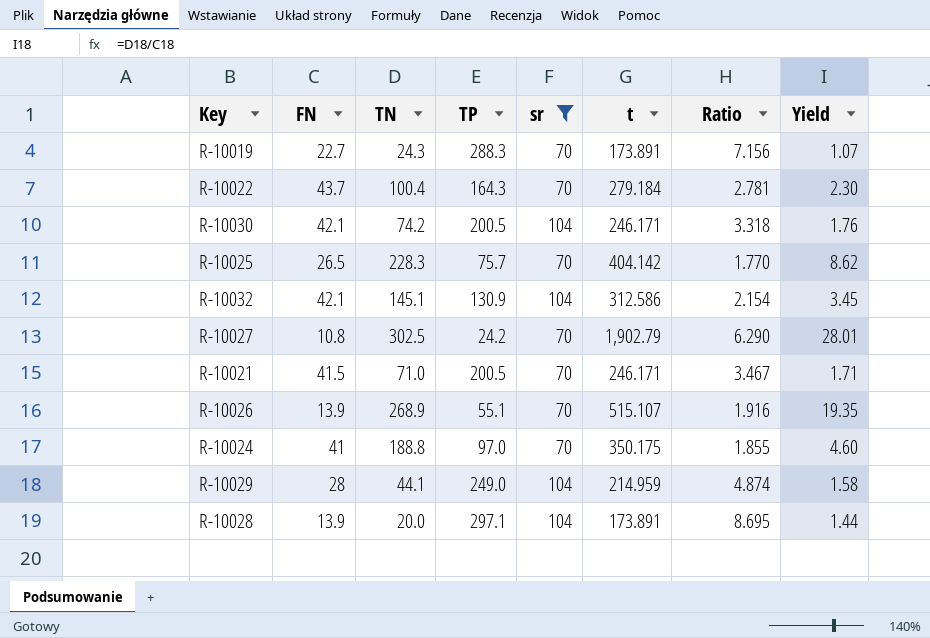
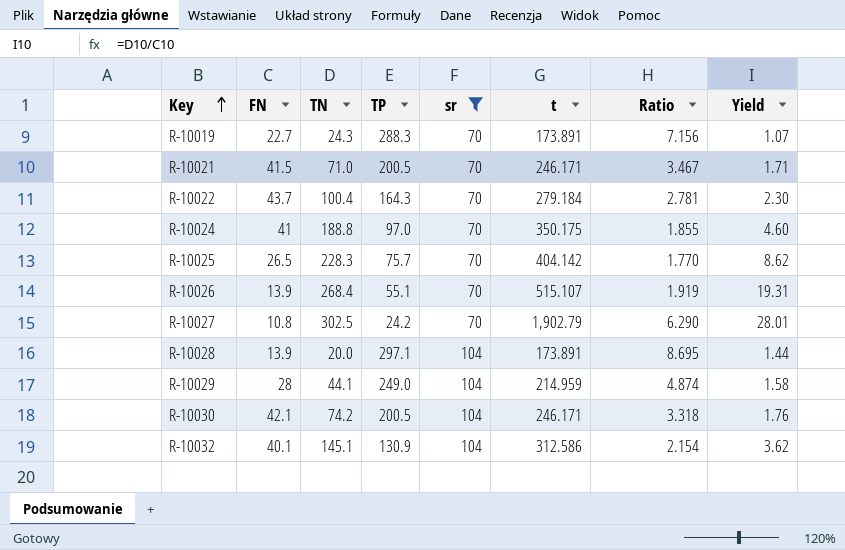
row order: none -> Key ascending
R-10026 | TN: 268.9 -> 268.4
R-10026 | Ratio: 1.916 -> 1.919
R-10026 | Yield: 19.35 -> 19.31
R-10032 | FN: 42.1 -> 40.1
R-10032 | Yield: 3.45 -> 3.62

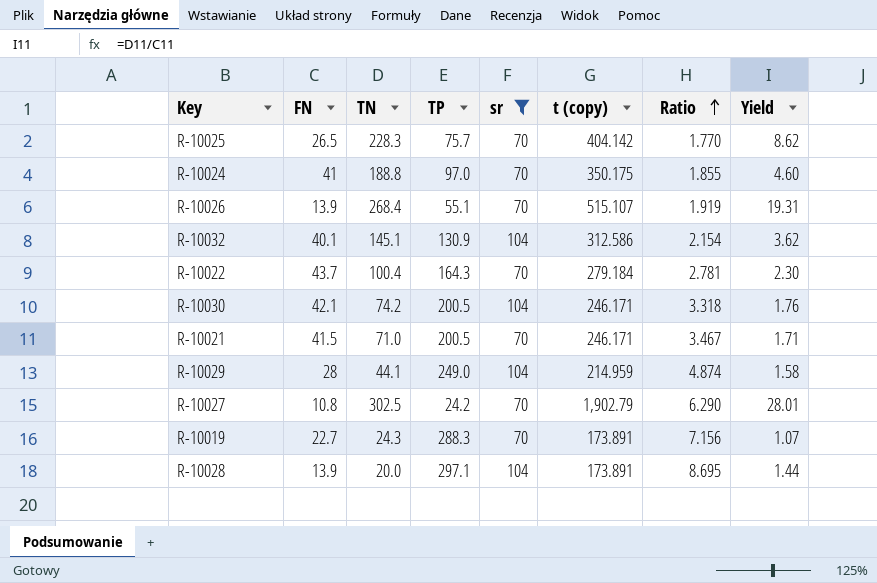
row order: Key ascending -> Ratio ascending
column name: t -> t (copy)

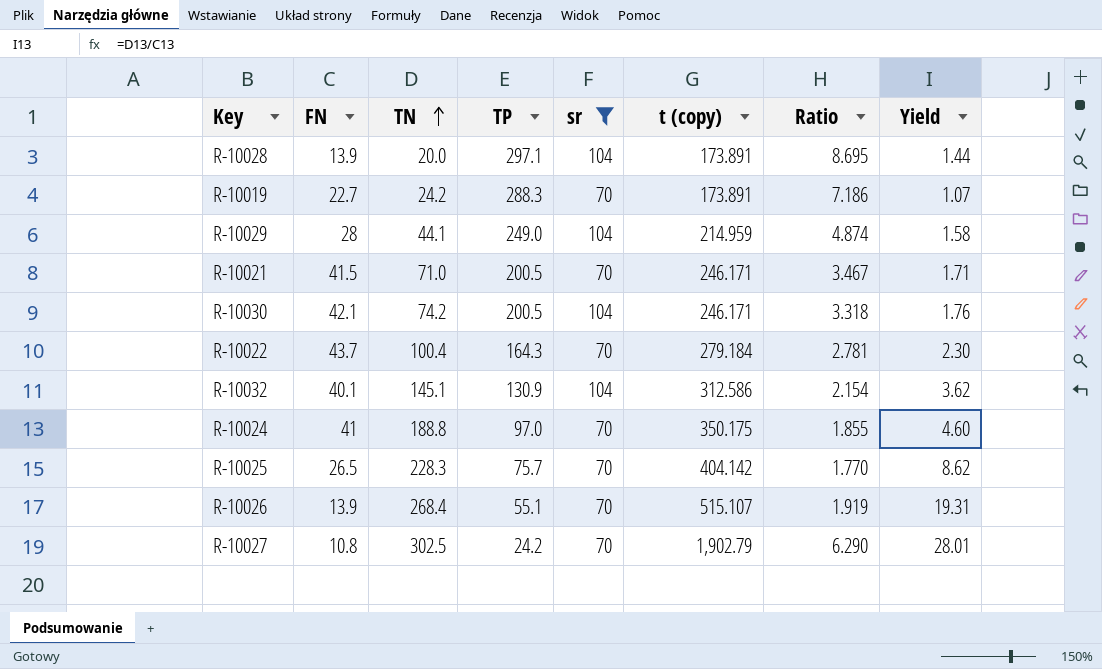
row order: Ratio ascending -> TN ascending
R-10019 | TN: 24.3 -> 24.2
R-10019 | Ratio: 7.156 -> 7.186

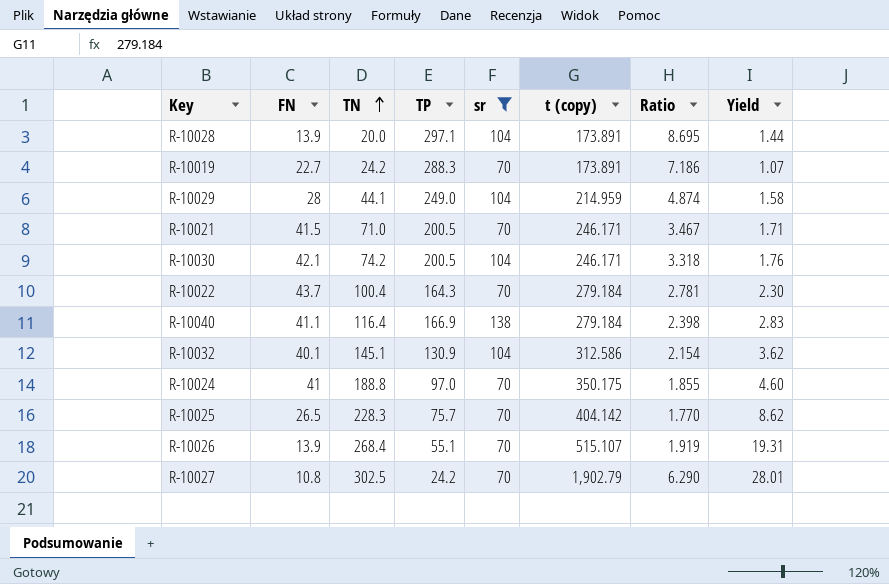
row R-10040: none -> 41.1 | 116.4 | 166.9 | 138 | 279.184 | 2.398 | 2.83

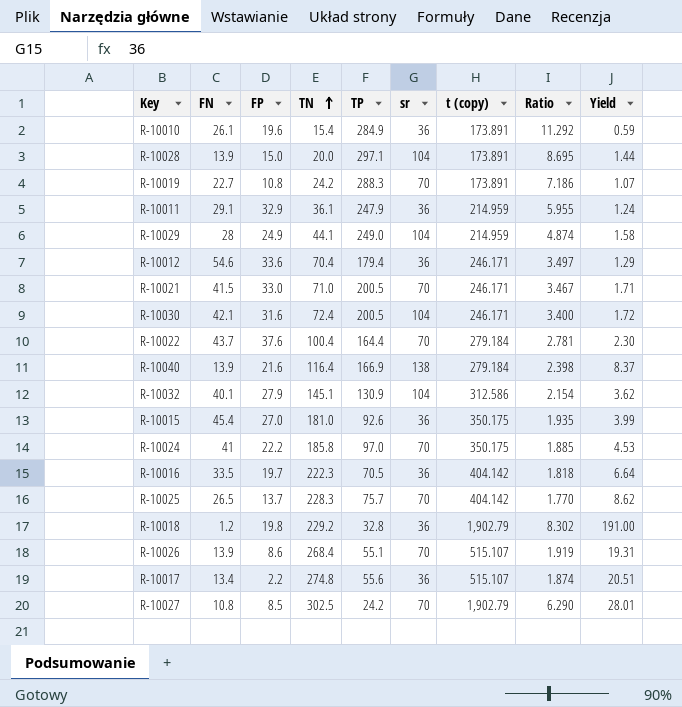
filter: sr != 36 -> none
column FP | position: none -> 3
R-10030 | TN: 74.2 -> 72.4
R-10030 | Ratio: 3.318 -> 3.400
R-10030 | Yield: 1.76 -> 1.72
R-10022 | TP: 164.3 -> 164.4
R-10040 | FN: 41.1 -> 13.9
R-10040 | Yield: 2.83 -> 8.37
R-10024 | TN: 188.8 -> 185.8
R-10024 | Ratio: 1.855 -> 1.885
R-10024 | Yield: 4.60 -> 4.53

